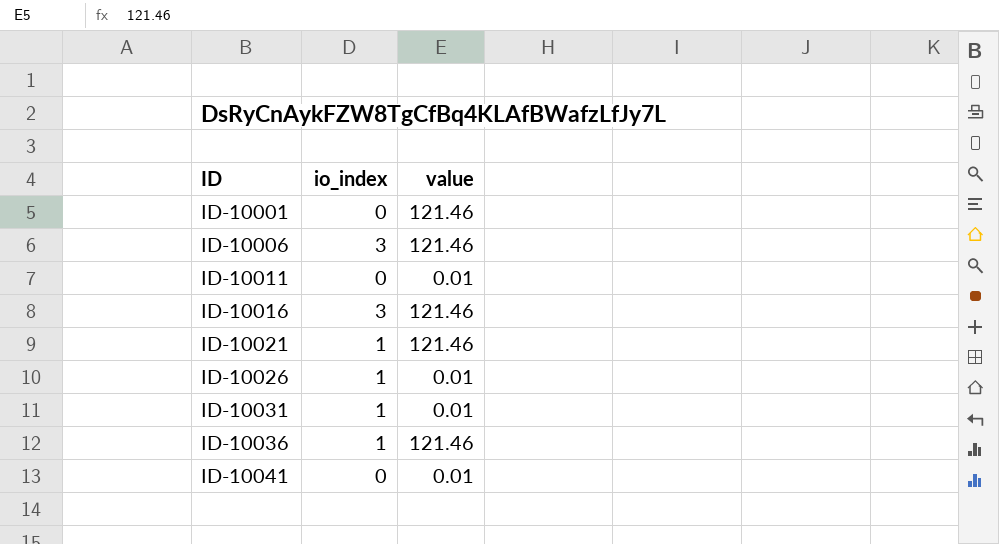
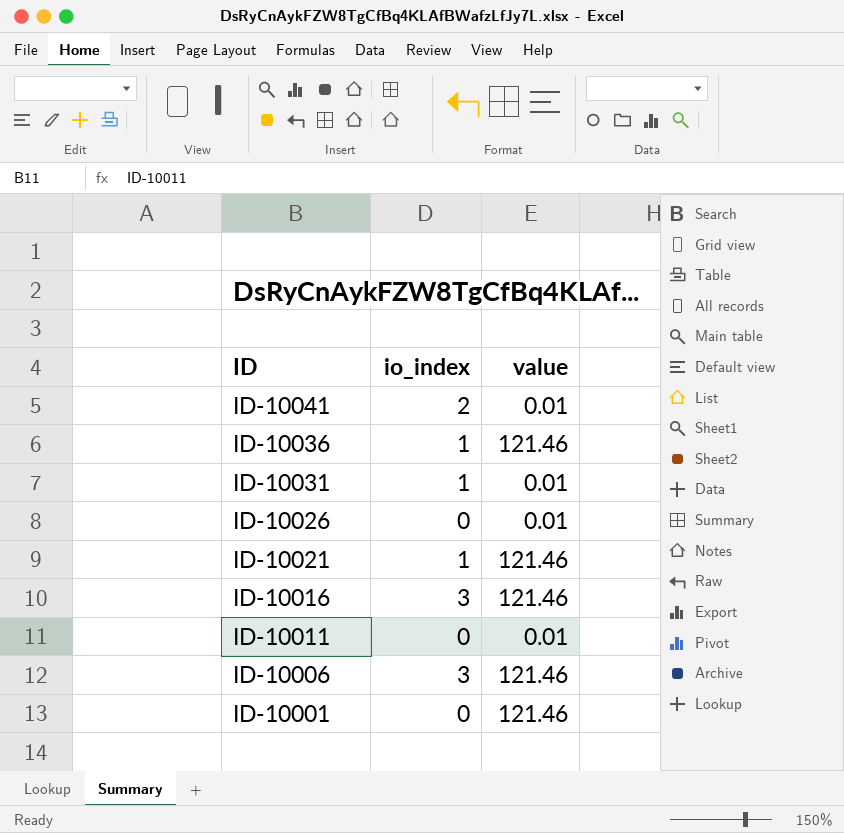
row order: ID ascending -> ID descending
ID-10041 | io_index: 0 -> 2
ID-10026 | io_index: 1 -> 0

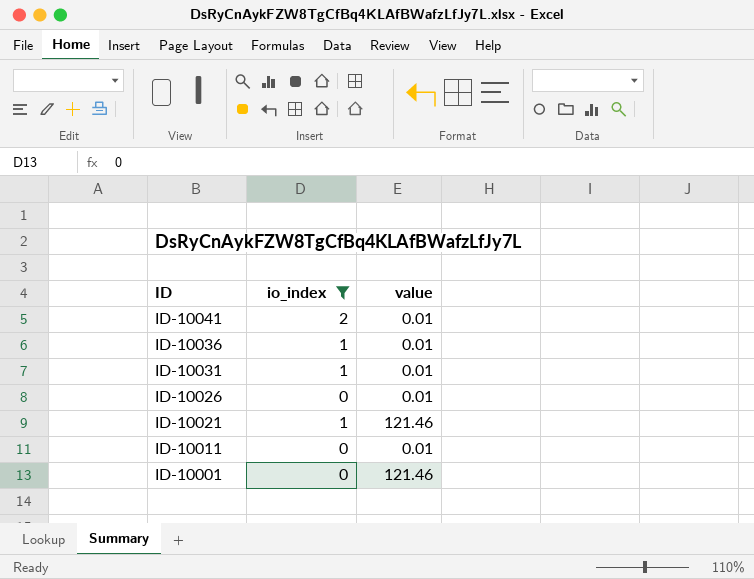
filter: none -> io_index != 3
ID-10036 | value: 121.46 -> 0.01

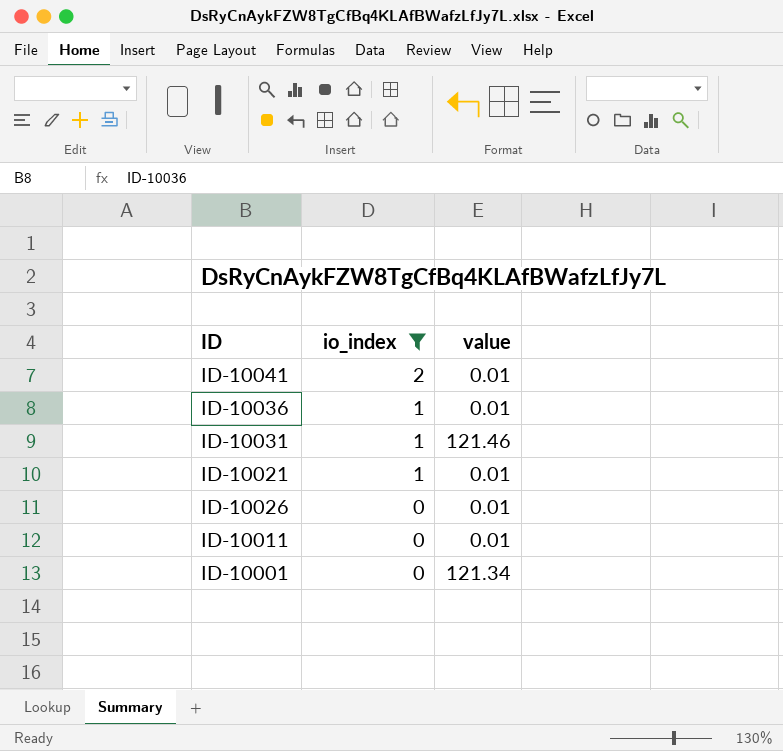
row order: ID descending -> io_index descending
ID-10031 | value: 0.01 -> 121.46
ID-10021 | value: 121.46 -> 0.01
ID-10001 | value: 121.46 -> 121.34

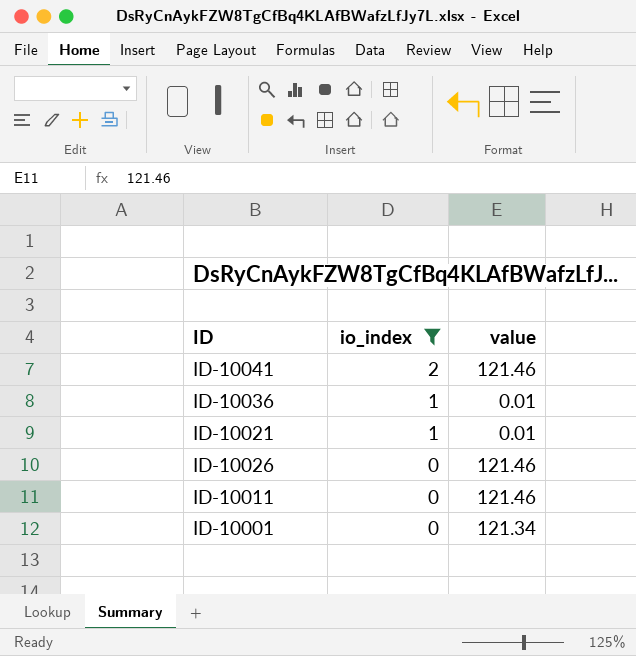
row ID-10031: 1 | 121.46 -> none
ID-10041 | value: 0.01 -> 121.46
ID-10026 | value: 0.01 -> 121.46
ID-10011 | value: 0.01 -> 121.46

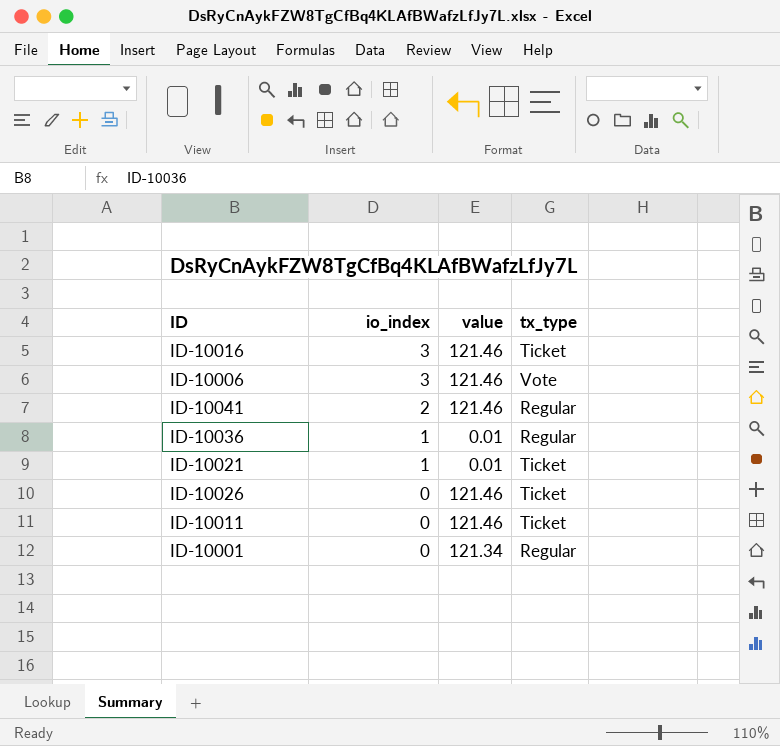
filter: io_index != 3 -> none
column tx_type | position: none -> 4

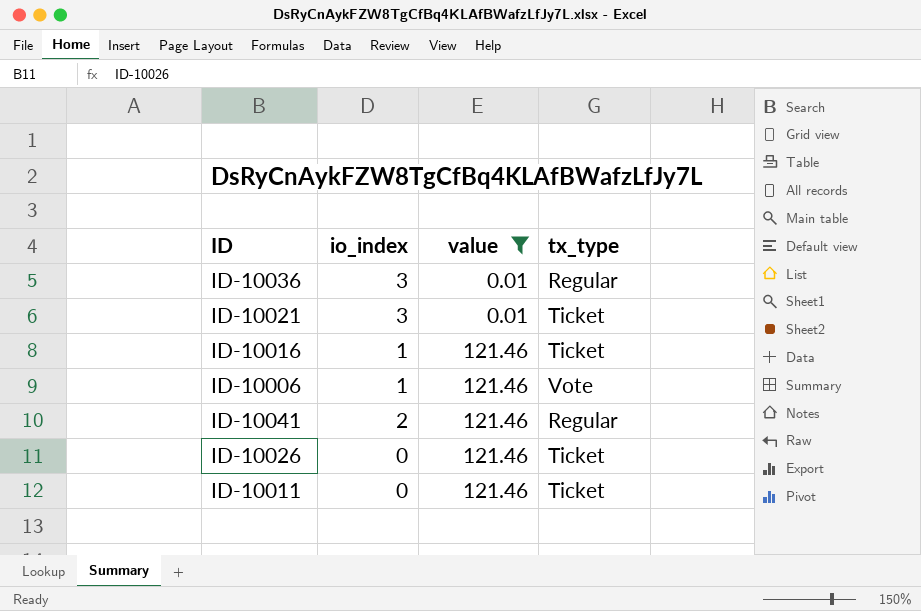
filter: none -> value != 121.34
row order: io_index descending -> value ascending
ID-10036 | io_index: 1 -> 3
ID-10021 | io_index: 1 -> 3
ID-10016 | io_index: 3 -> 1
ID-10006 | io_index: 3 -> 1

